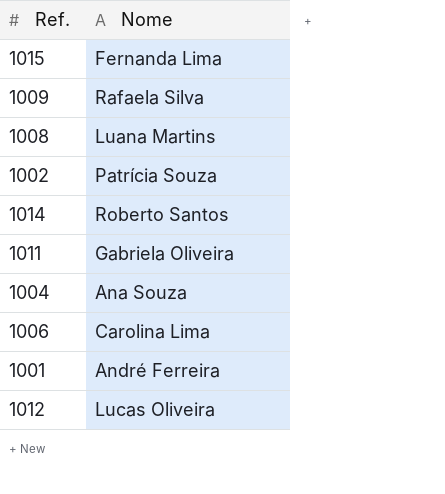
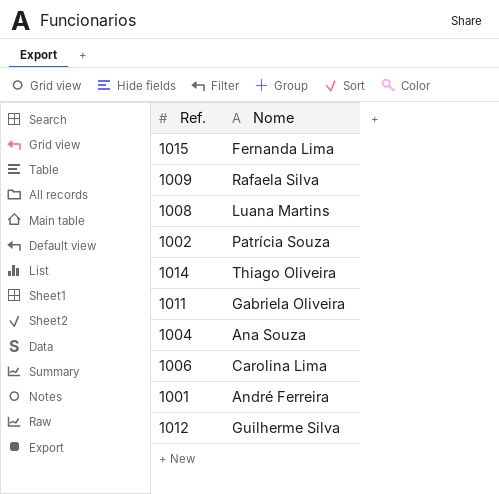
1014 | Nome: Roberto Santos -> Thiago Oliveira
1012 | Nome: Lucas Oliveira -> Guilherme Silva

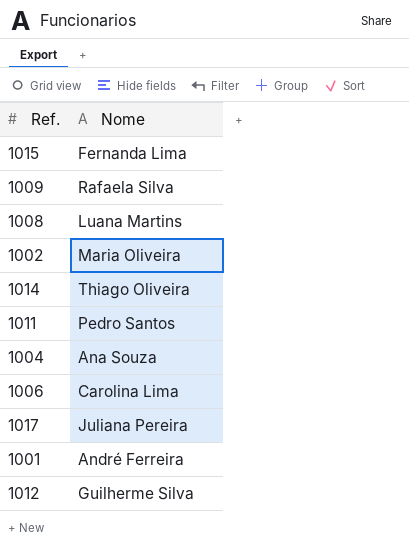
1002 | Nome: Patrícia Souza -> Maria Oliveira
1011 | Nome: Gabriela Oliveira -> Pedro Santos
row 1017: none -> Juliana Pereira

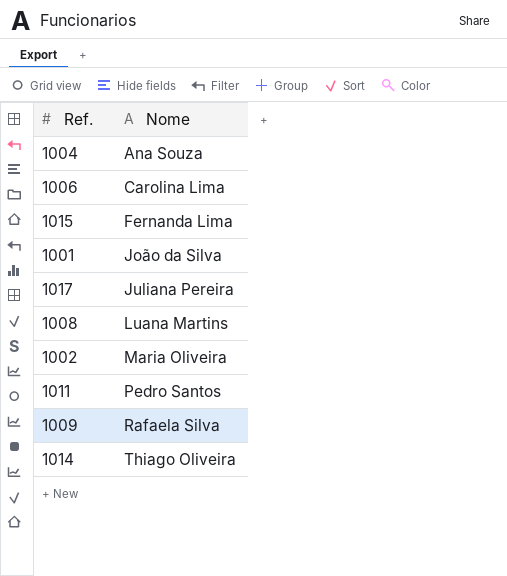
row order: none -> Nome ascending
row 1012: Guilherme Silva -> none
1001 | Nome: André Ferreira -> João da Silva

